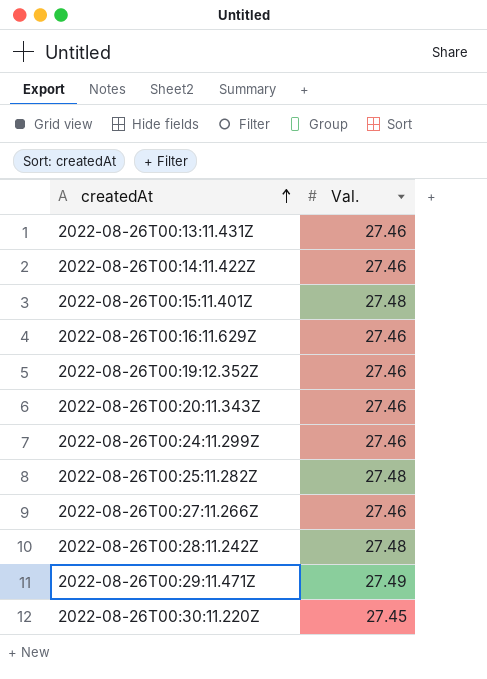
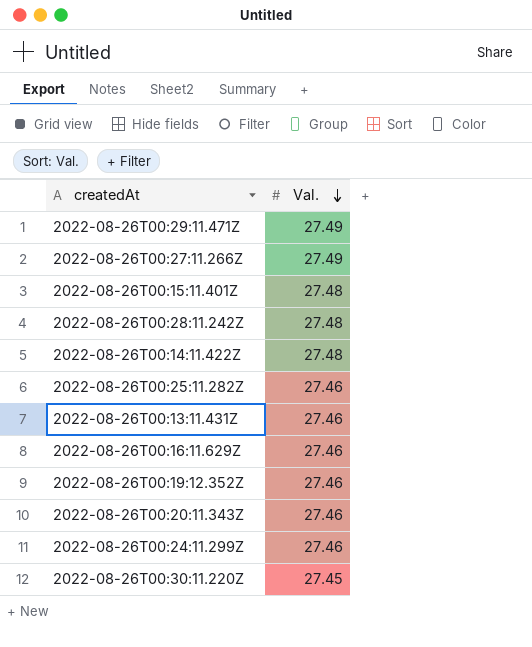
row order: createdAt ascending -> Val. descending
2022-08-26T00:27:11.266Z | Val.: 27.46 -> 27.49
2022-08-26T00:14:11.422Z | Val.: 27.46 -> 27.48
2022-08-26T00:25:11.282Z | Val.: 27.48 -> 27.46

